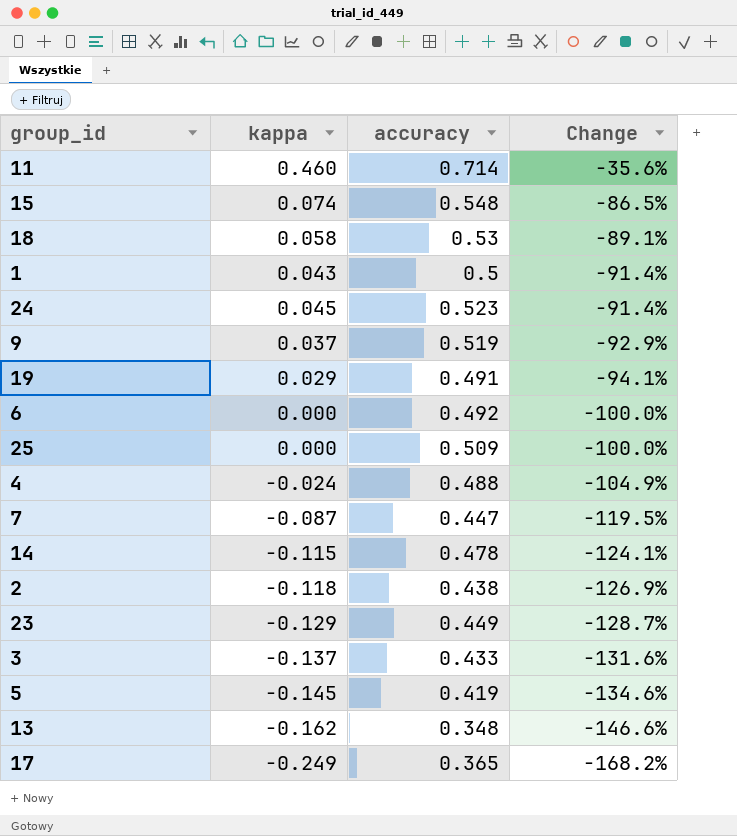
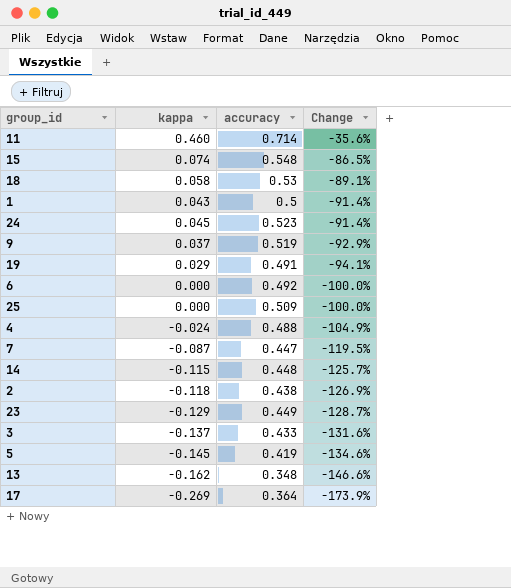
14 | accuracy: 0.478 -> 0.448
14 | Change: -124.1% -> -125.7%
17 | kappa: -0.249 -> -0.269
17 | accuracy: 0.365 -> 0.364
17 | Change: -168.2% -> -173.9%

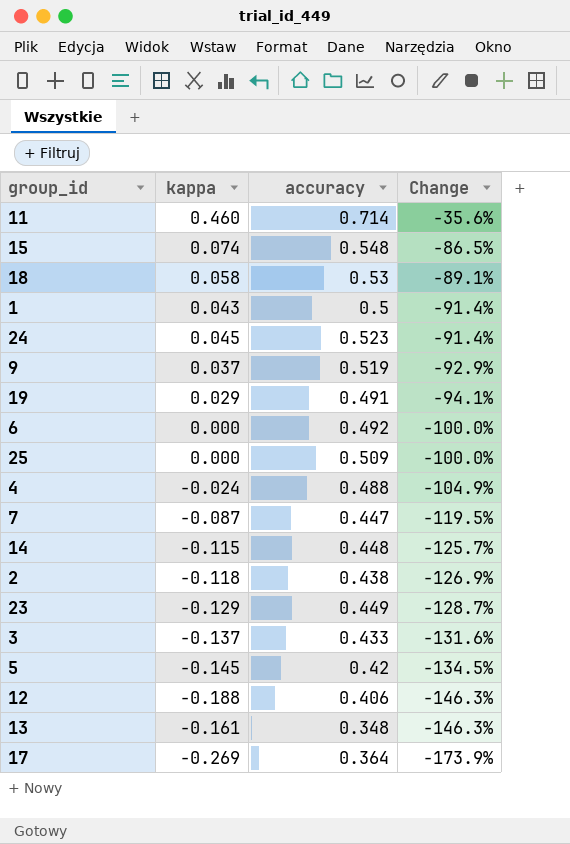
5 | accuracy: 0.419 -> 0.42
5 | Change: -134.6% -> -134.5%
row 12: none -> -0.188 | 0.406 | -146.3%
13 | kappa: -0.162 -> -0.161
13 | Change: -146.6% -> -146.3%

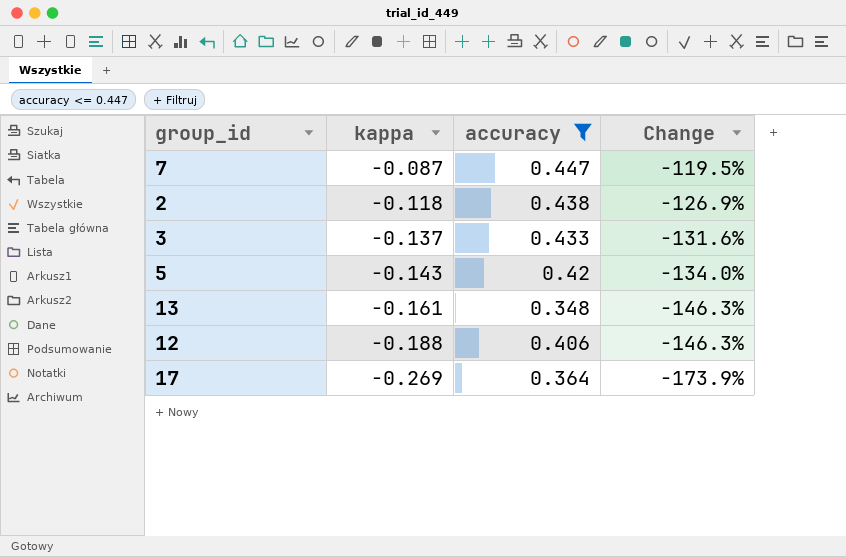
filter: none -> accuracy <= 0.447
row order: Change descending -> kappa descending
5 | kappa: -0.145 -> -0.143
5 | Change: -134.5% -> -134.0%

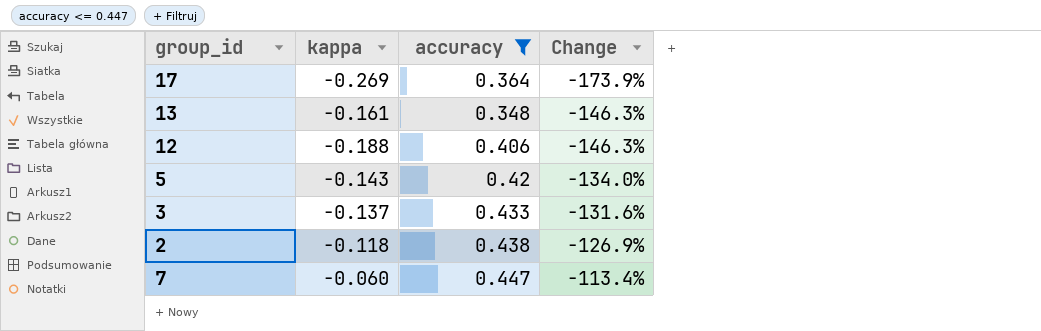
row order: kappa descending -> Change ascending
7 | kappa: -0.087 -> -0.060
7 | Change: -119.5% -> -113.4%

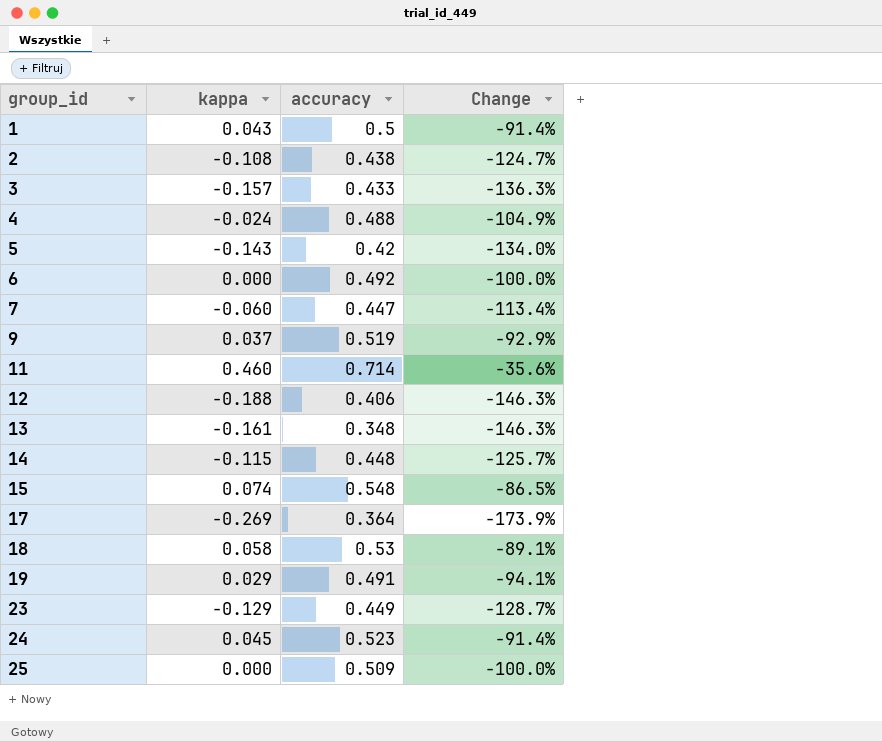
filter: accuracy <= 0.447 -> none
row order: Change ascending -> group_id ascending
2 | kappa: -0.118 -> -0.108
2 | Change: -126.9% -> -124.7%
3 | kappa: -0.137 -> -0.157
3 | Change: -131.6% -> -136.3%

